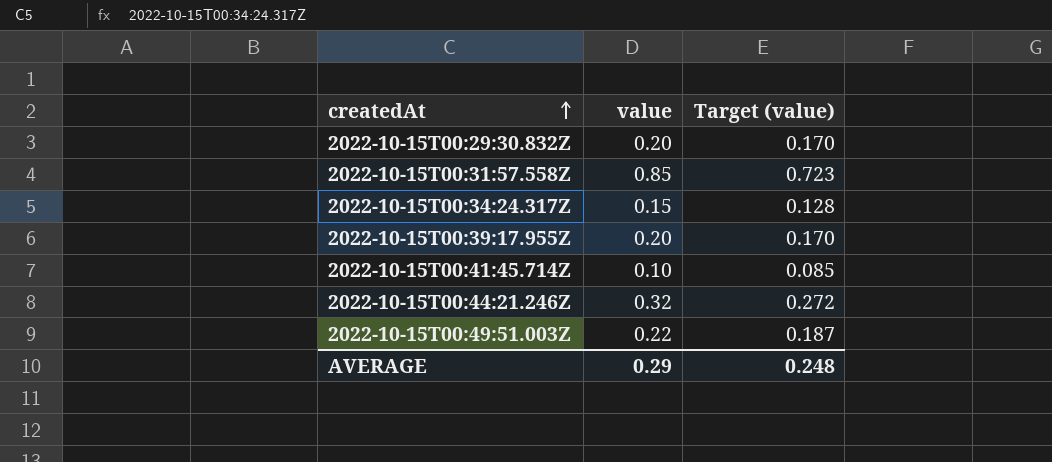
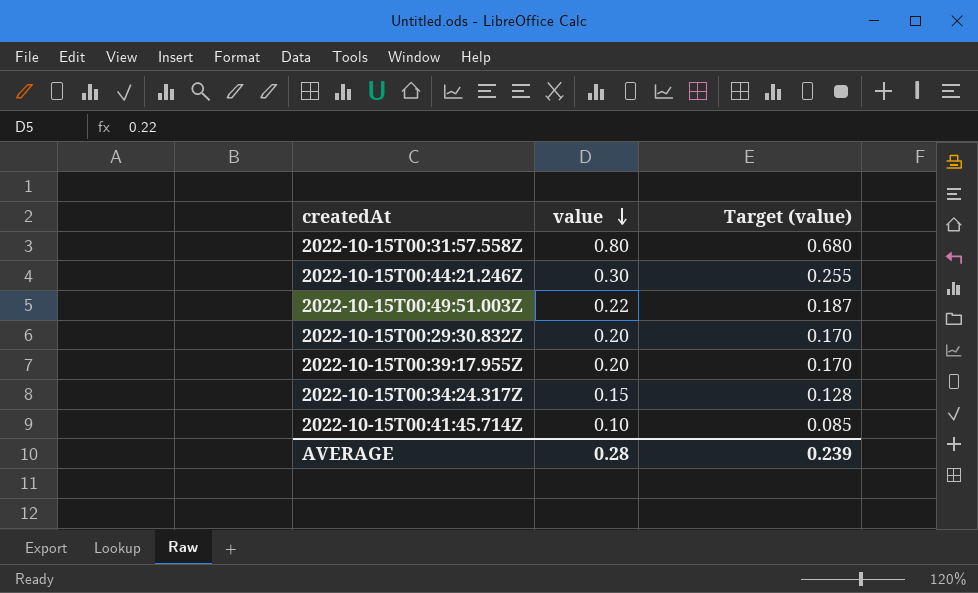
row order: createdAt ascending -> value descending
2022-10-15T00:31:57.558Z | value: 0.85 -> 0.80
2022-10-15T00:31:57.558Z | Target (value): 0.723 -> 0.680
2022-10-15T00:44:21.246Z | value: 0.32 -> 0.30
2022-10-15T00:44:21.246Z | Target (value): 0.272 -> 0.255
AVERAGE | value: 0.29 -> 0.28
AVERAGE | Target (value): 0.248 -> 0.239

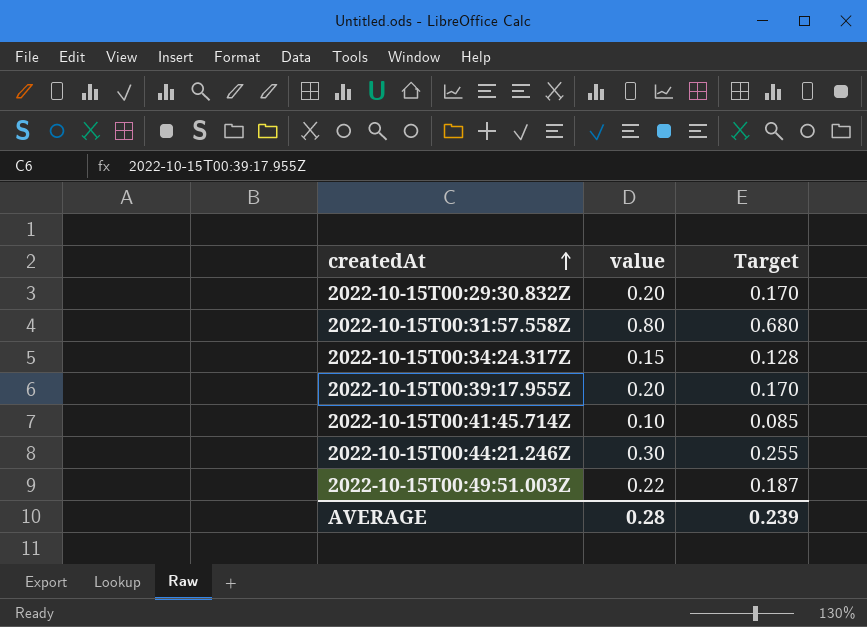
row order: value descending -> createdAt ascending
column name: Target (value) -> Target

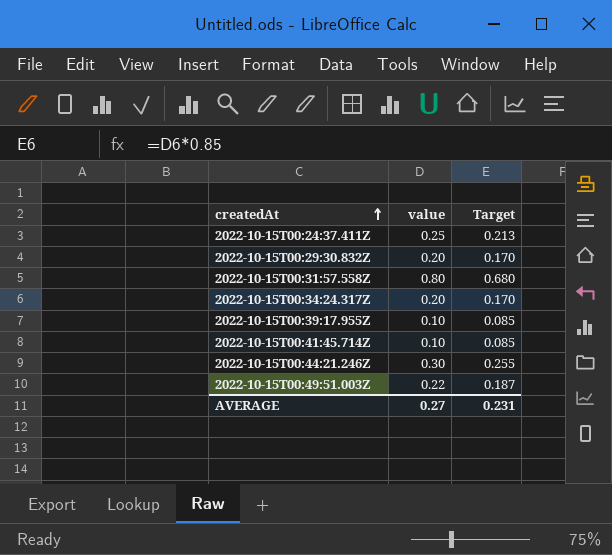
row 2022-10-15T00:24:37.411Z: none -> 0.25 | 0.213
2022-10-15T00:34:24.317Z | value: 0.15 -> 0.20
2022-10-15T00:34:24.317Z | Target: 0.128 -> 0.170
2022-10-15T00:39:17.955Z | value: 0.20 -> 0.10
2022-10-15T00:39:17.955Z | Target: 0.170 -> 0.085
AVERAGE | value: 0.28 -> 0.27
AVERAGE | Target: 0.239 -> 0.231

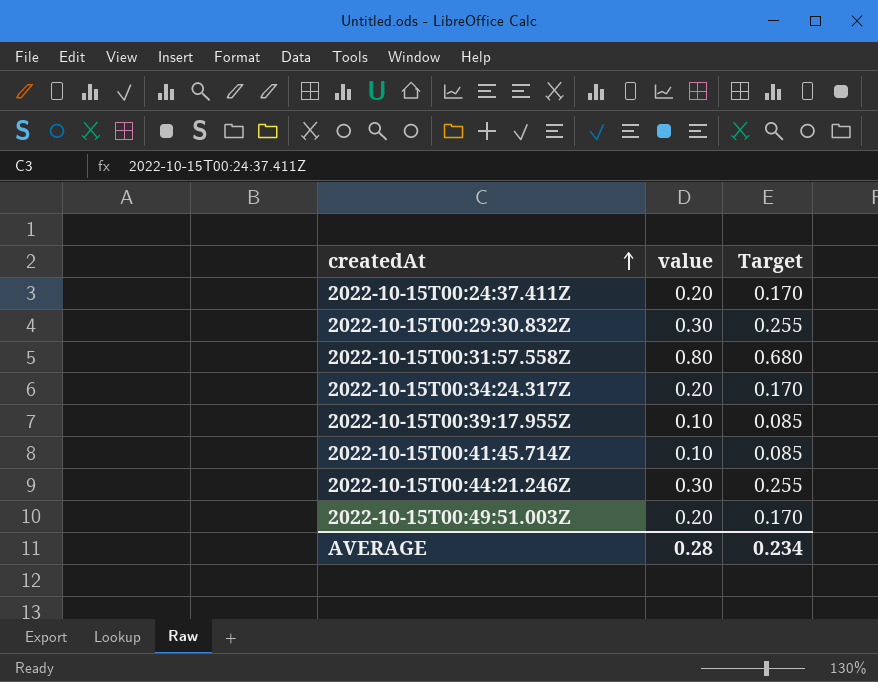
2022-10-15T00:24:37.411Z | value: 0.25 -> 0.20
2022-10-15T00:24:37.411Z | Target: 0.213 -> 0.170
2022-10-15T00:29:30.832Z | value: 0.20 -> 0.30
2022-10-15T00:29:30.832Z | Target: 0.170 -> 0.255
2022-10-15T00:49:51.003Z | value: 0.22 -> 0.20
2022-10-15T00:49:51.003Z | Target: 0.187 -> 0.170
AVERAGE | value: 0.27 -> 0.28
AVERAGE | Target: 0.231 -> 0.234

